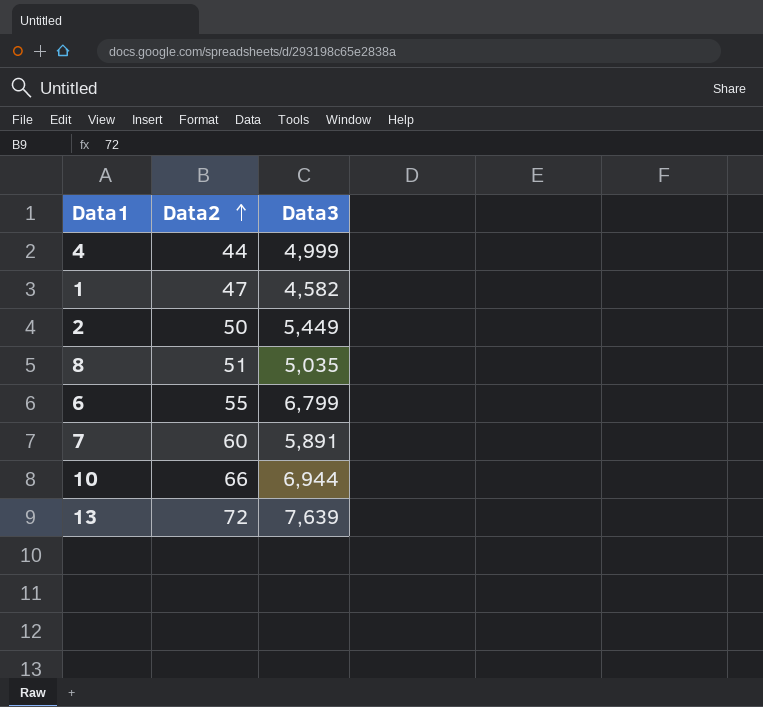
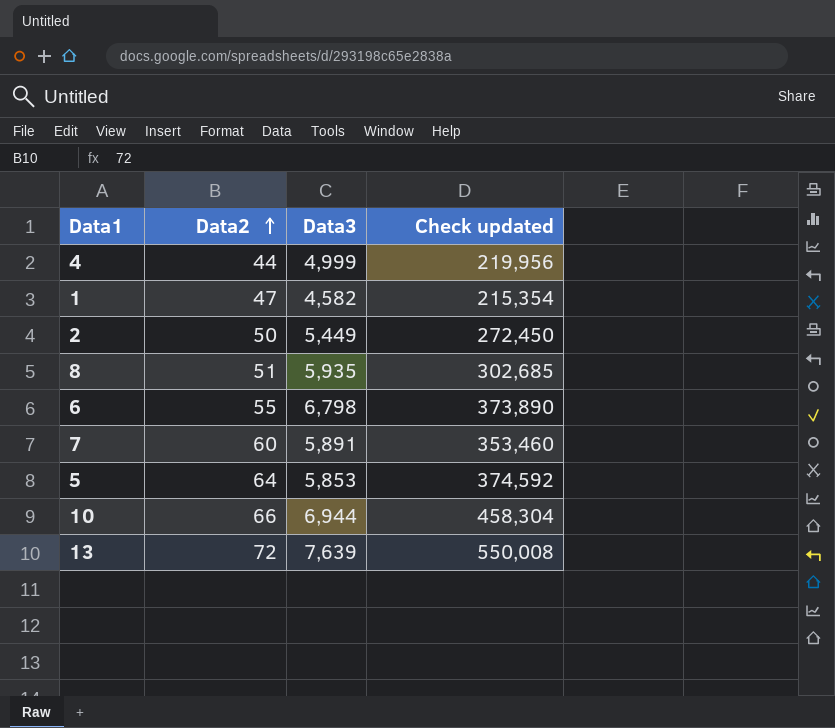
column Check updated | formula: none -> [Data2] * [Data3]
8 | Data3: 5,035 -> 5,935
6 | Data3: 6,799 -> 6,798
row 5: none -> 64 | 5,853 | 374,592

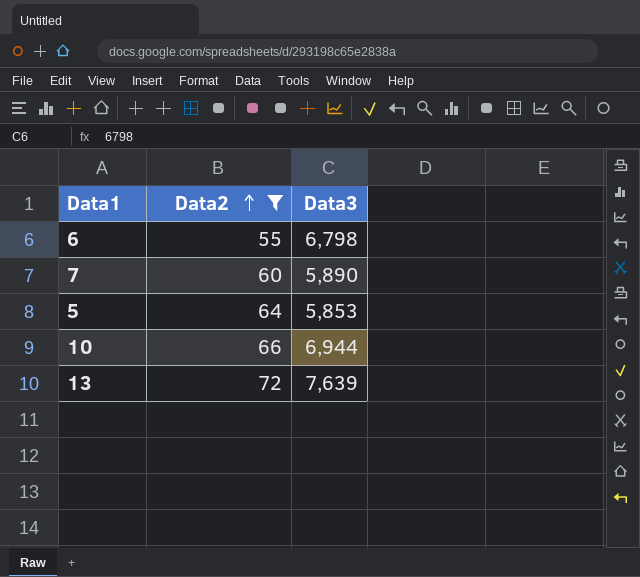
filter: none -> Data2 >= 55
column Check updated | formula: [Data2] * [Data3] -> none
7 | Data3: 5,891 -> 5,890

